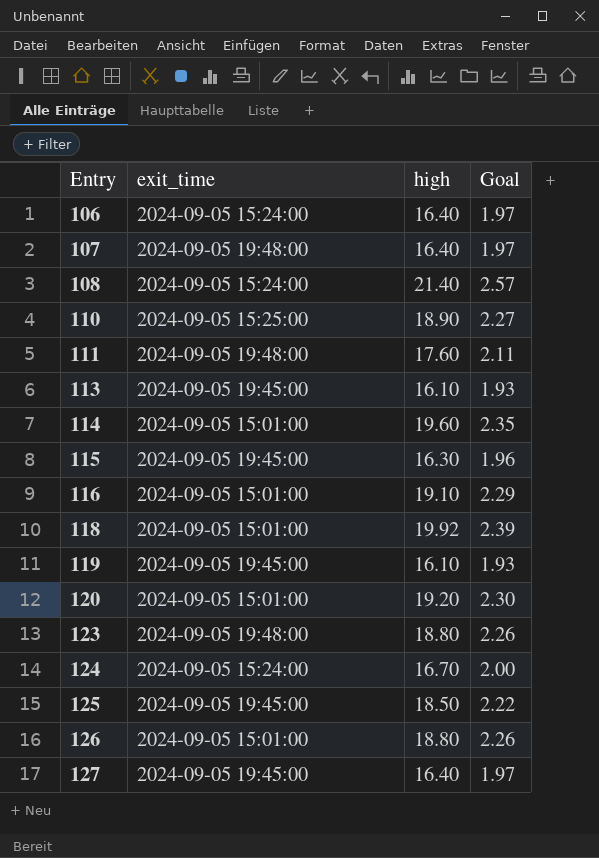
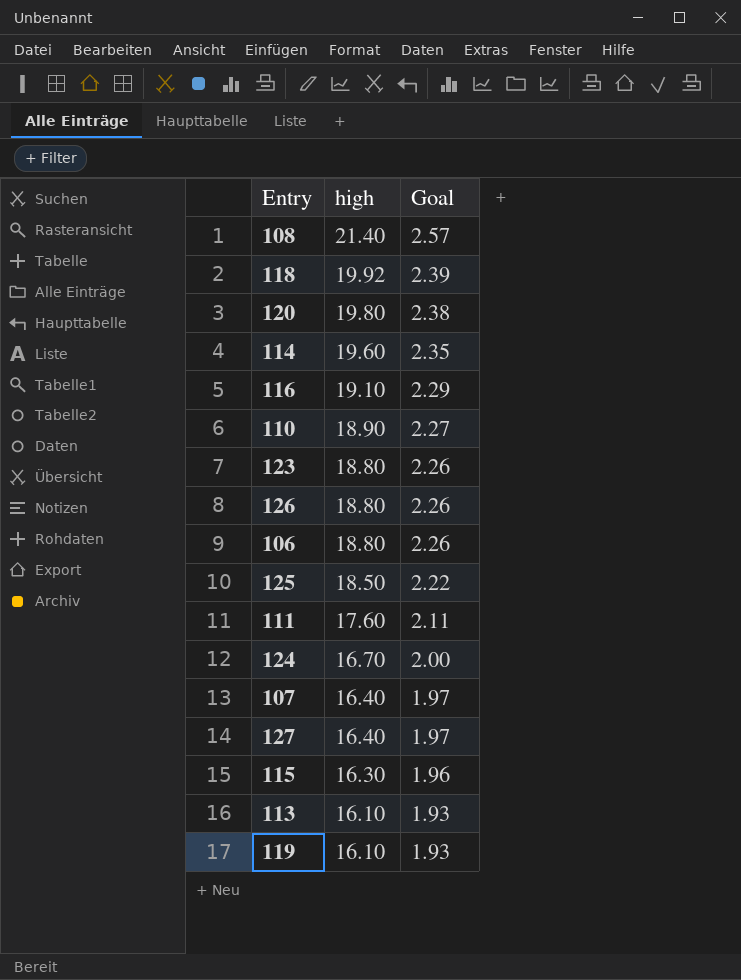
row order: Entry ascending -> high descending
column exit_time | position: 2 -> none
120 | high: 19.20 -> 19.80
120 | Goal: 2.30 -> 2.38
106 | high: 16.40 -> 18.80
106 | Goal: 1.97 -> 2.26

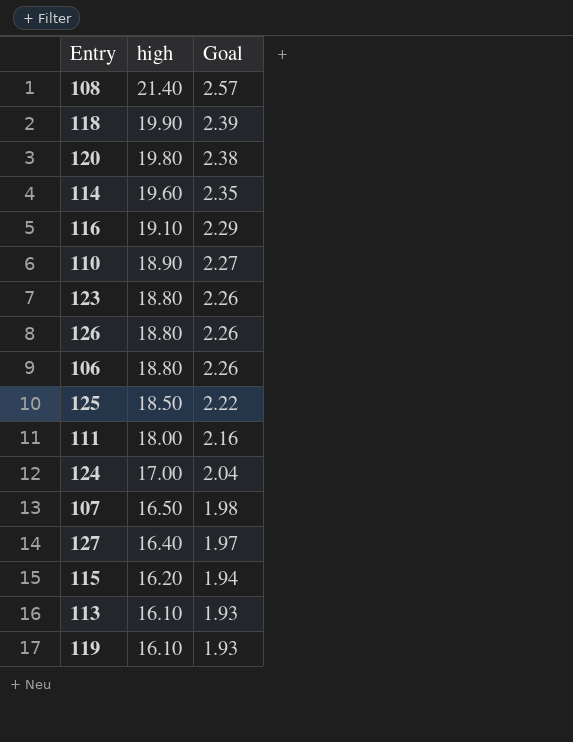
118 | high: 19.92 -> 19.90
111 | high: 17.60 -> 18.00
111 | Goal: 2.11 -> 2.16
124 | high: 16.70 -> 17.00
124 | Goal: 2.00 -> 2.04
107 | high: 16.40 -> 16.50
107 | Goal: 1.97 -> 1.98
115 | high: 16.30 -> 16.20
115 | Goal: 1.96 -> 1.94

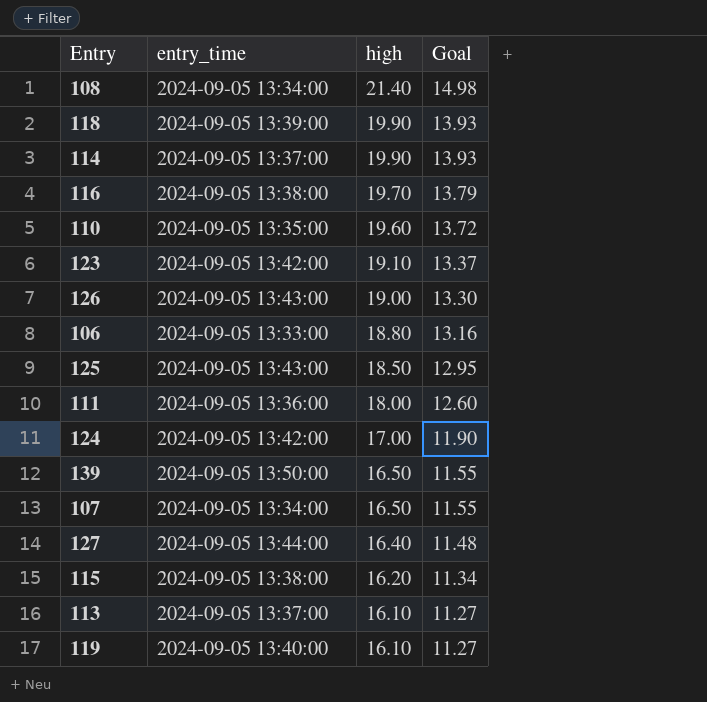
column entry_time | position: none -> 2
column Goal | formula: [high] * 0.12 -> [high] * 0.7
row 120: 19.80 | 2.38 -> none
114 | high: 19.60 -> 19.90
116 | high: 19.10 -> 19.70
110 | high: 18.90 -> 19.60
123 | high: 18.80 -> 19.10
126 | high: 18.80 -> 19.00
row 139: none -> 2024-09-05 13:50:00 | 16.50 | 11.55

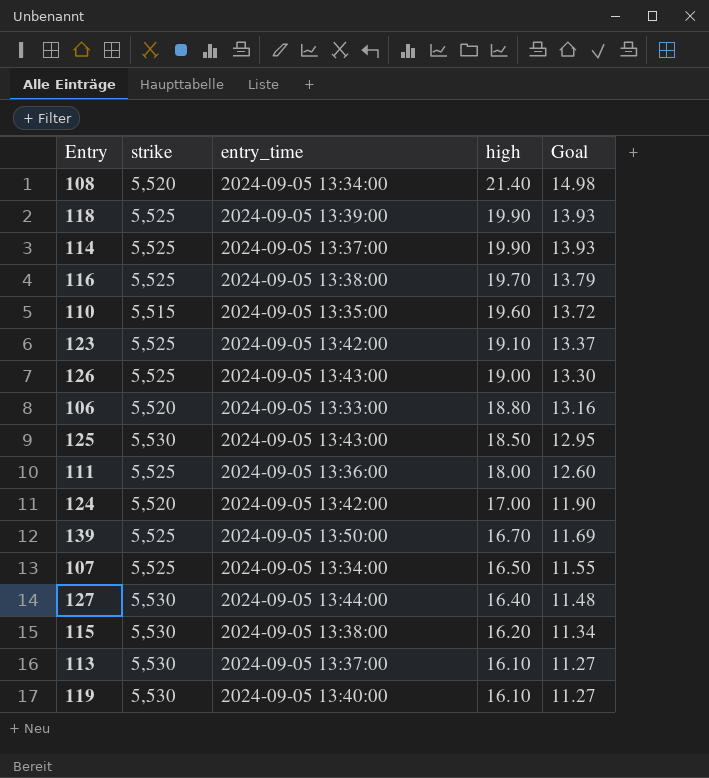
column strike | position: none -> 2
139 | high: 16.50 -> 16.70
139 | Goal: 11.55 -> 11.69

